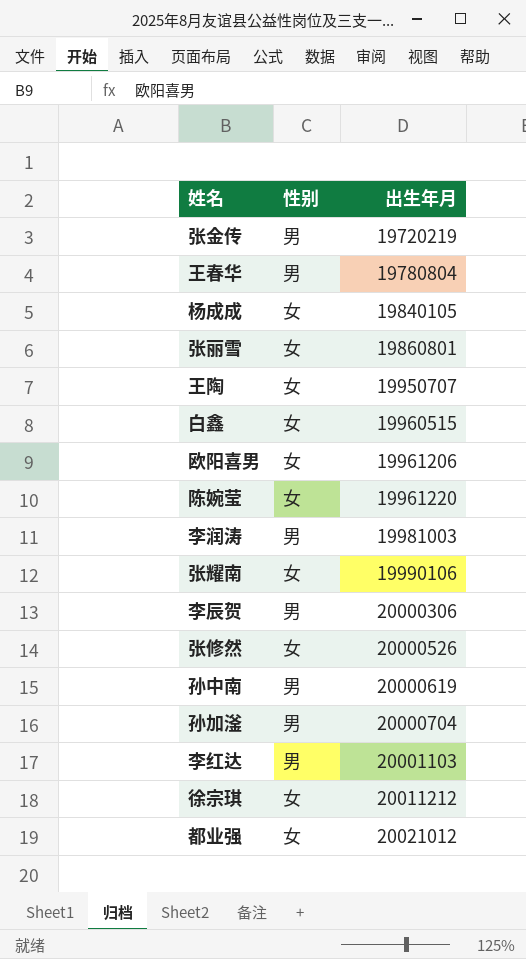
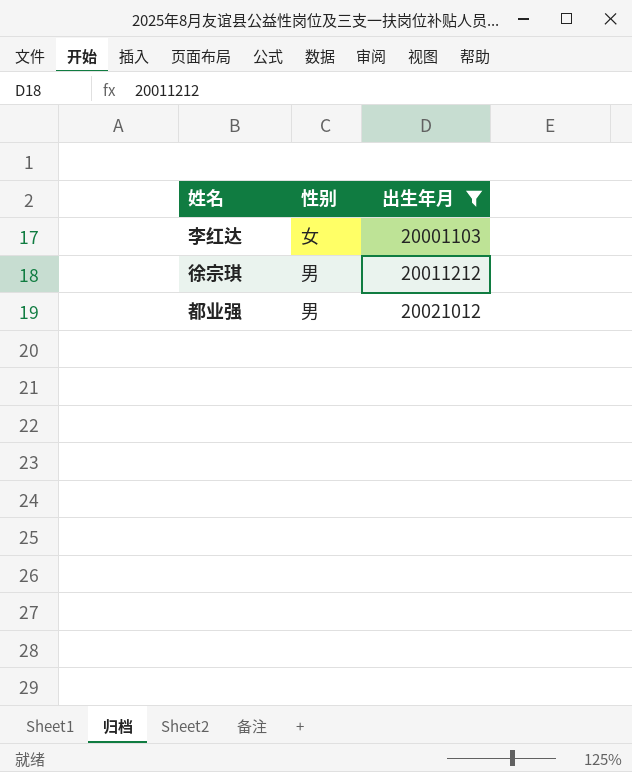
filter: none -> 出生年月 >= 20001103
李红达 | 性别: 男 -> 女
徐宗琪 | 性别: 女 -> 男
都业强 | 性别: 女 -> 男

